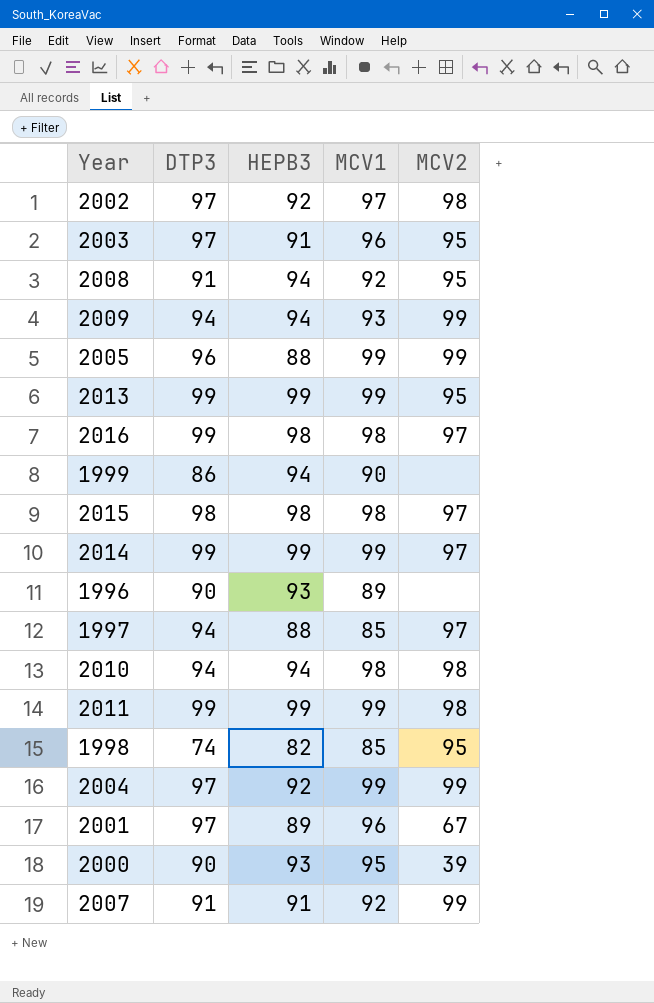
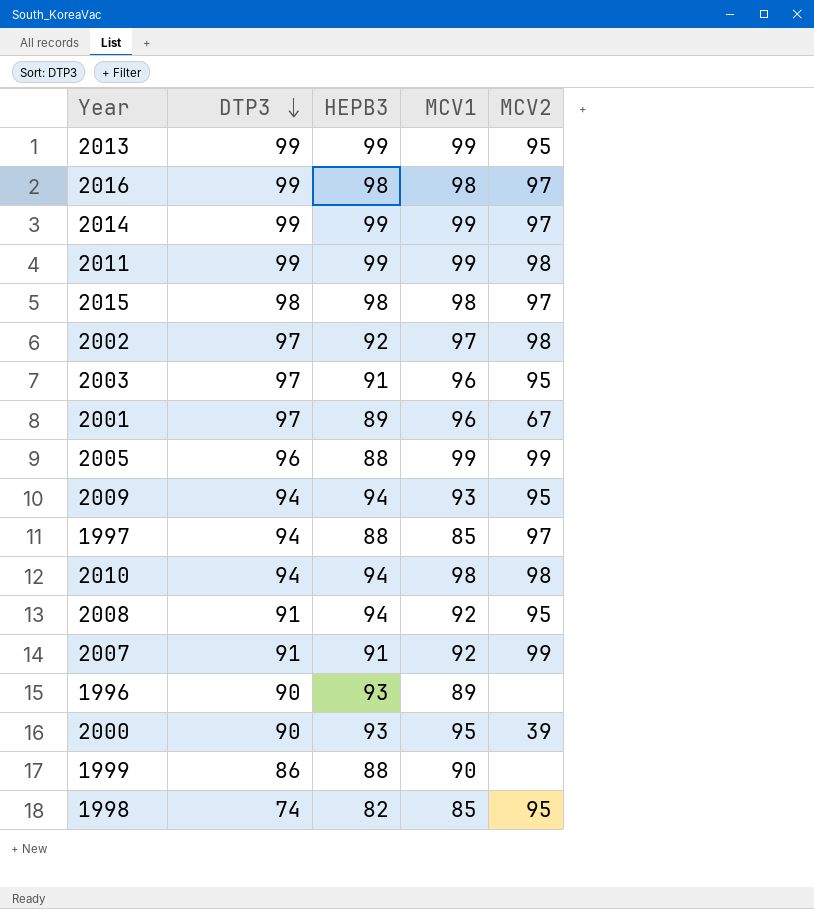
row order: none -> DTP3 descending
row 2004: 97 | 92 | 99 | 99 -> none
2009 | MCV2: 99 -> 95
1999 | HEPB3: 94 -> 88

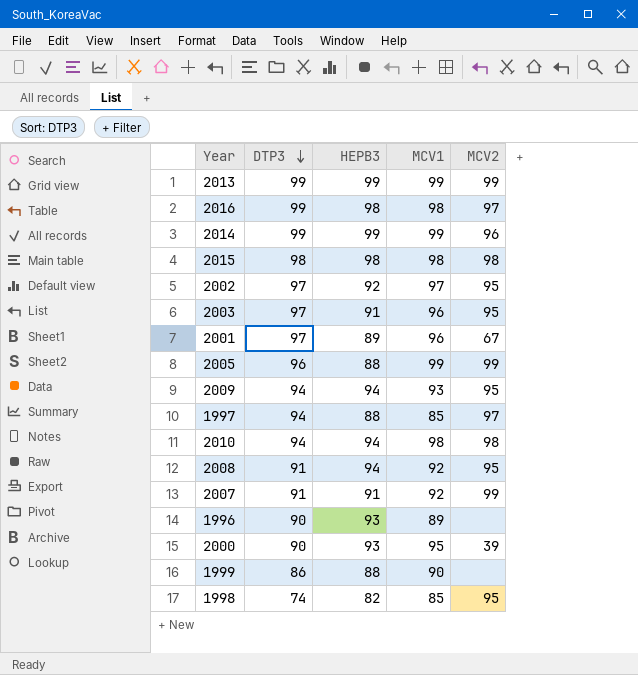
row 2011: 99 | 99 | 99 | 98 -> none
2013 | MCV2: 95 -> 99
2014 | MCV2: 97 -> 96
2015 | MCV2: 97 -> 98
2002 | MCV2: 98 -> 95

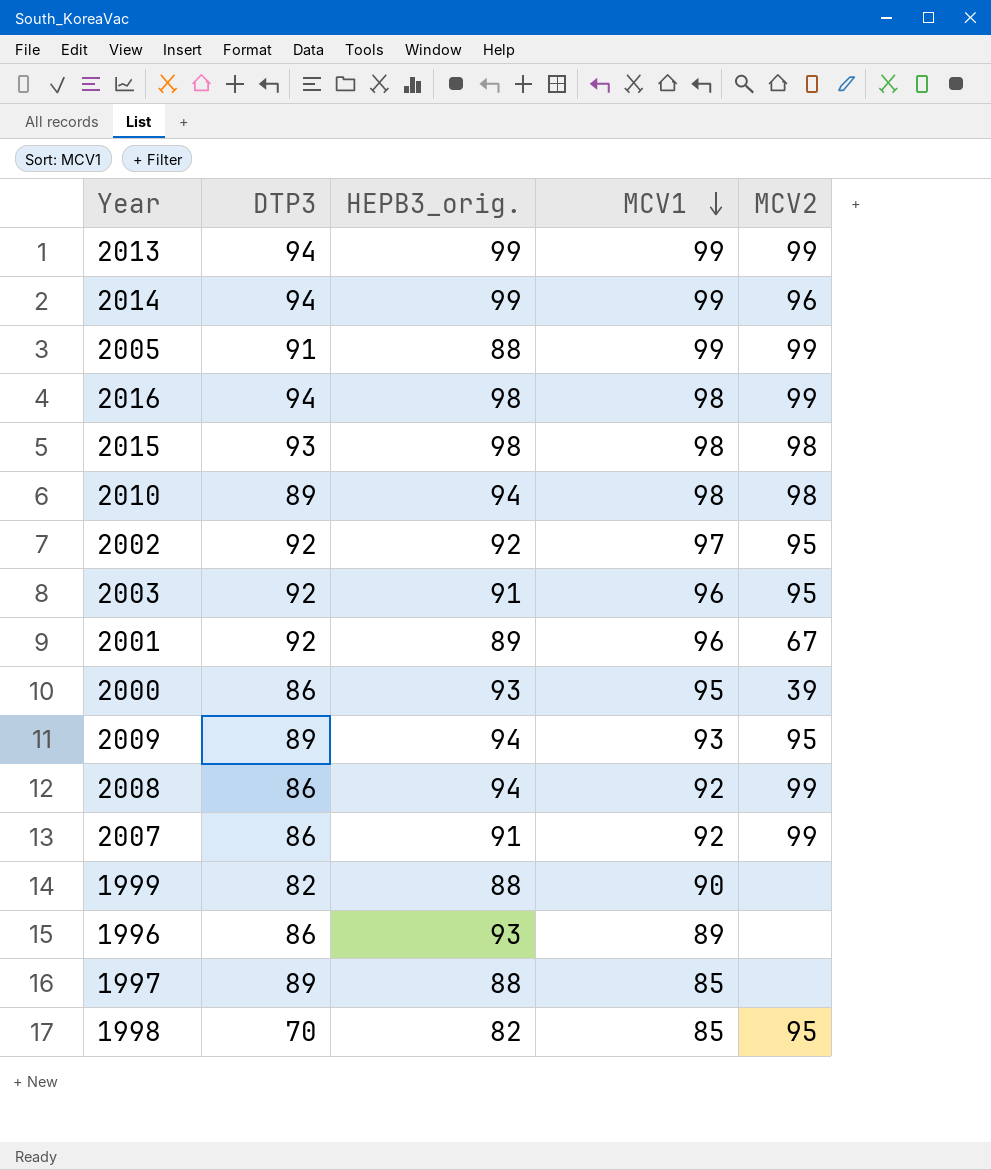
row order: DTP3 descending -> MCV1 descending
column name: HEPB3 -> HEPB3_orig.
2013 | DTP3: 99 -> 94
2014 | DTP3: 99 -> 94
2005 | DTP3: 96 -> 91
2016 | DTP3: 99 -> 94
2016 | MCV2: 97 -> 99
2015 | DTP3: 98 -> 93
2010 | DTP3: 94 -> 89
2002 | DTP3: 97 -> 92
2003 | DTP3: 97 -> 92
2001 | DTP3: 97 -> 92
2000 | DTP3: 90 -> 86
2009 | DTP3: 94 -> 89
2008 | DTP3: 91 -> 86
2008 | MCV2: 95 -> 99
2007 | DTP3: 91 -> 86
1999 | DTP3: 86 -> 82
1996 | DTP3: 90 -> 86
1997 | DTP3: 94 -> 89
1997 | MCV2: 97 -> none
1998 | DTP3: 74 -> 70

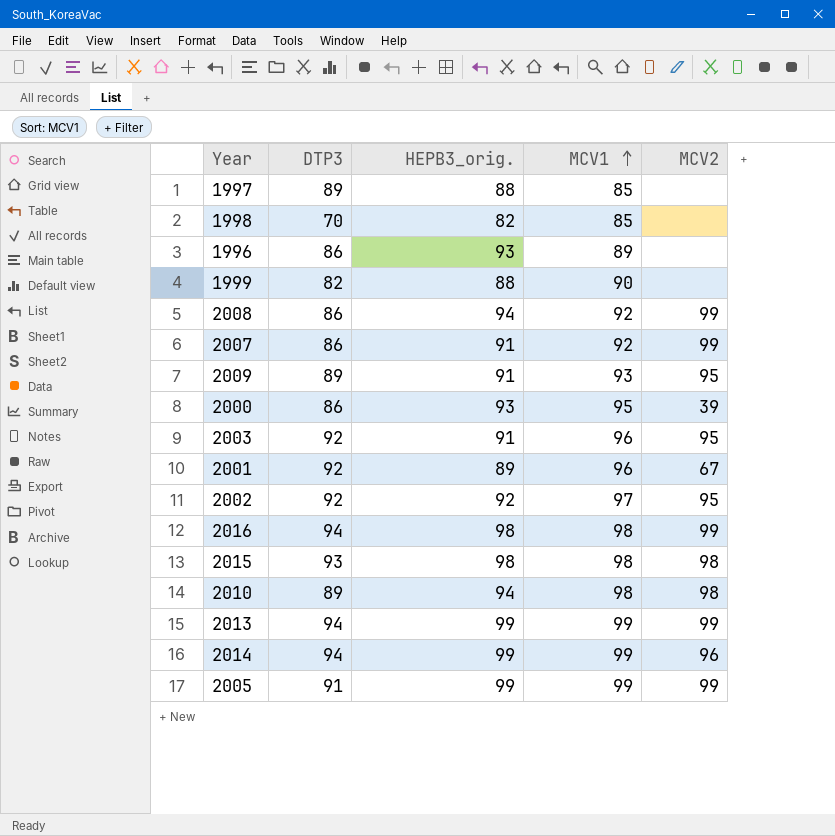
row order: MCV1 descending -> MCV1 ascending
1998 | MCV2: 95 -> none
2009 | HEPB3_orig.: 94 -> 91
2005 | HEPB3_orig.: 88 -> 99

